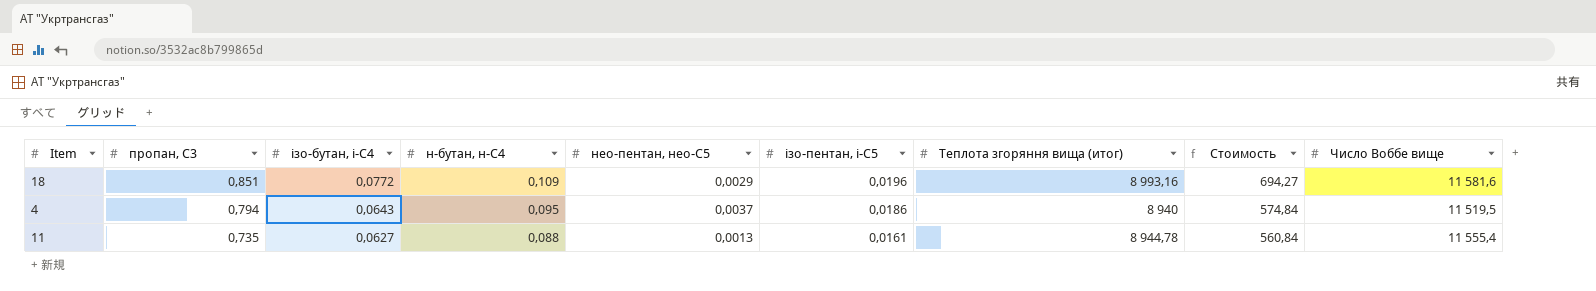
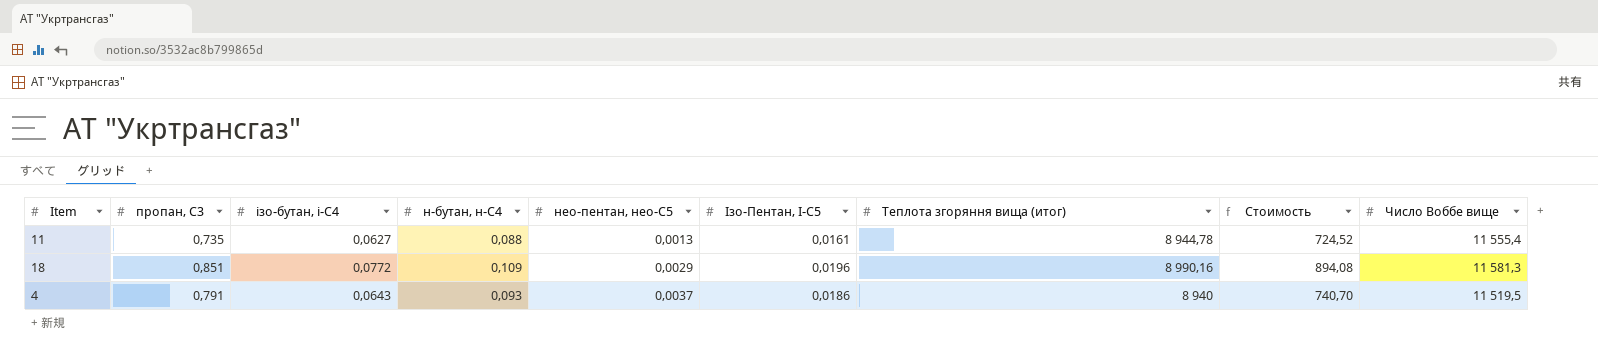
row order: пропан, С3 descending -> нео-пентан, нео-С5 ascending
column name: ізо-пентан, і-С5 -> Ізо-Пентан, І-С5
column Стоимость | formula: [ізо-бутан, і-С4] * [Теплота згоряння вища (итог)] -> [ізо-бутан, і-С4] * [Число Воббе вище]
18 | Теплота згоряння вища (итог): 8 993,16 -> 8 990,16
18 | Число Воббе вище: 11 581,6 -> 11 581,3
4 | пропан, С3: 0,794 -> 0,791
4 | н-бутан, н-С4: 0,095 -> 0,093

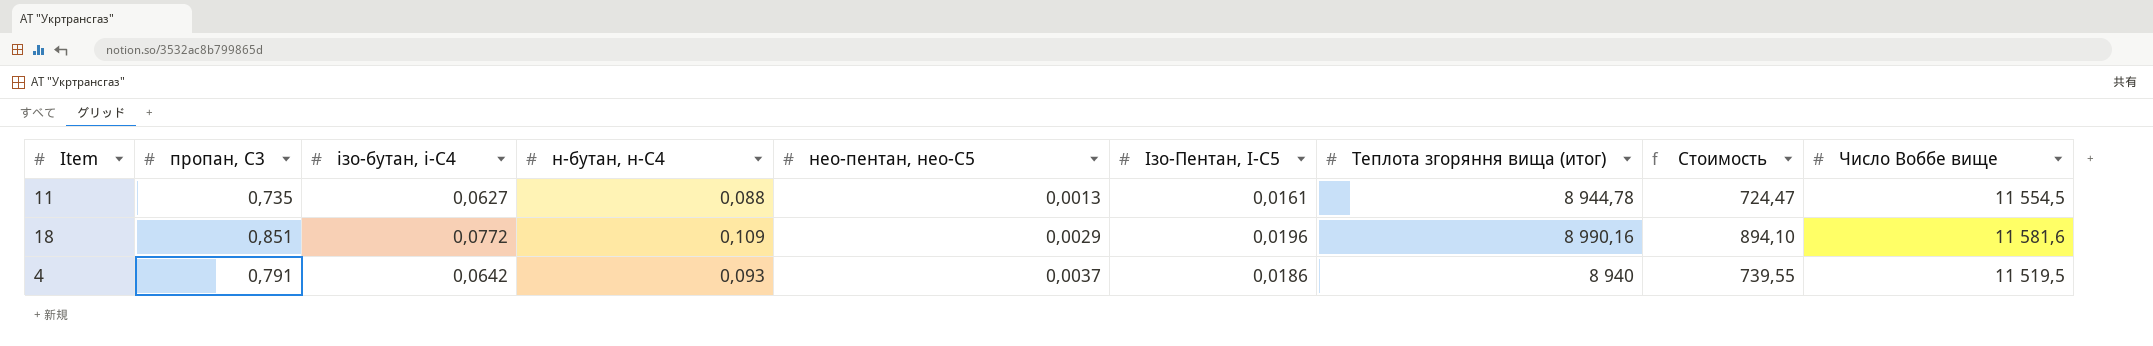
11 | Стоимость: 724,52 -> 724,47
11 | Число Воббе вище: 11 555,4 -> 11 554,5
18 | Стоимость: 894,08 -> 894,10
18 | Число Воббе вище: 11 581,3 -> 11 581,6
4 | ізо-бутан, і-С4: 0,0643 -> 0,0642
4 | Стоимость: 740,70 -> 739,55

